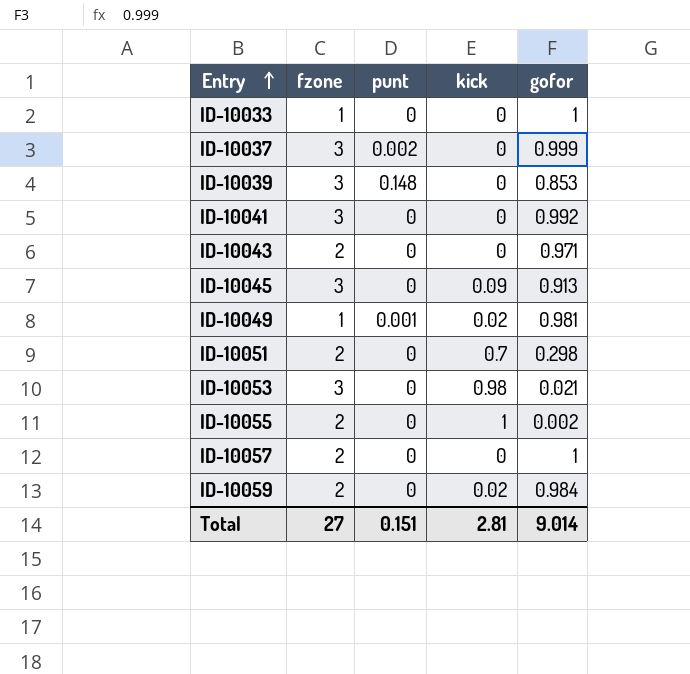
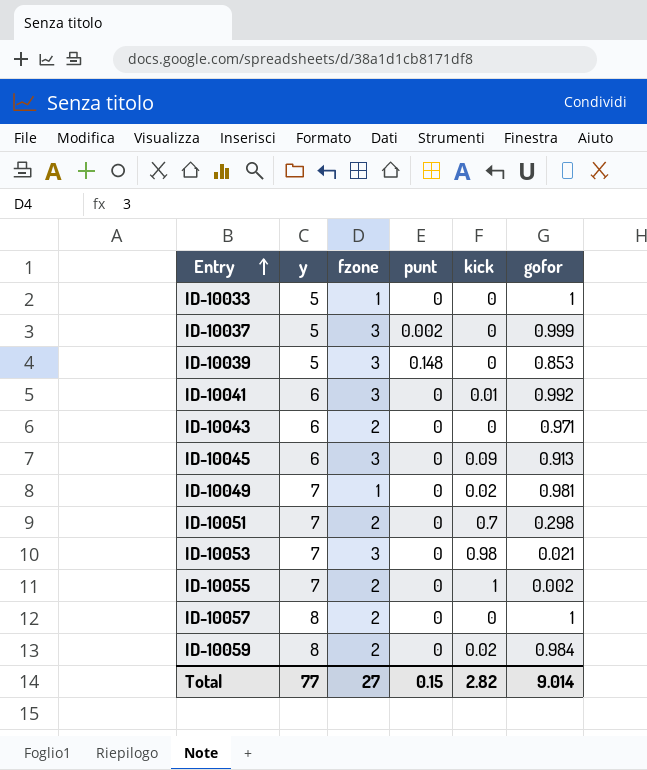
column y | position: none -> 2
ID-10041 | kick: 0 -> 0.01
ID-10049 | punt: 0.001 -> 0
Total | punt: 0.151 -> 0.15
Total | kick: 2.81 -> 2.82

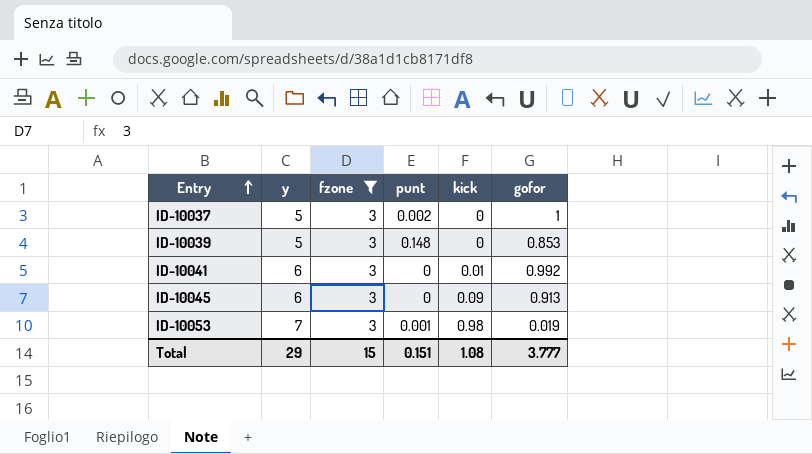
filter: none -> fzone = 3
ID-10037 | gofor: 0.999 -> 1
ID-10053 | punt: 0 -> 0.001
ID-10053 | gofor: 0.021 -> 0.019
Total | y: 77 -> 29
Total | fzone: 27 -> 15
Total | punt: 0.15 -> 0.151
Total | kick: 2.82 -> 1.08
Total | gofor: 9.014 -> 3.777

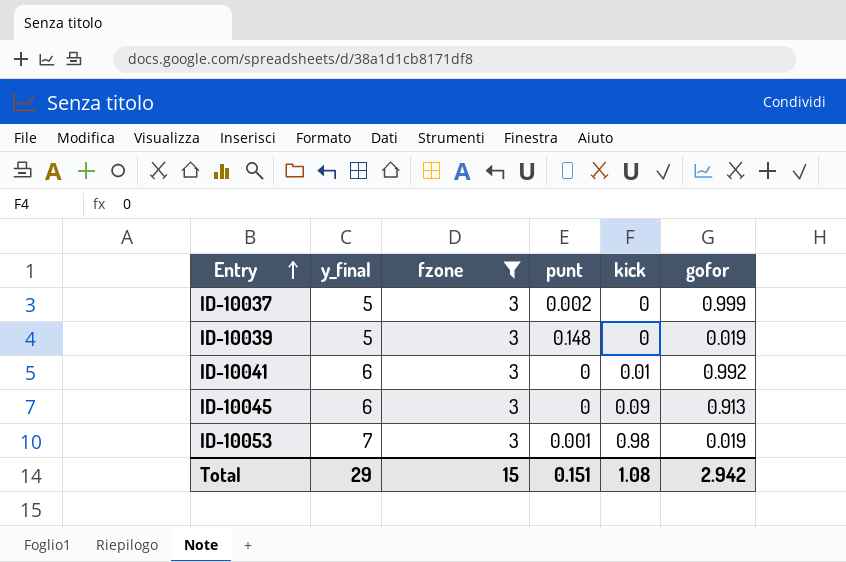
column name: y -> y_final
ID-10037 | gofor: 1 -> 0.999
ID-10039 | gofor: 0.853 -> 0.019
Total | gofor: 3.777 -> 2.942

